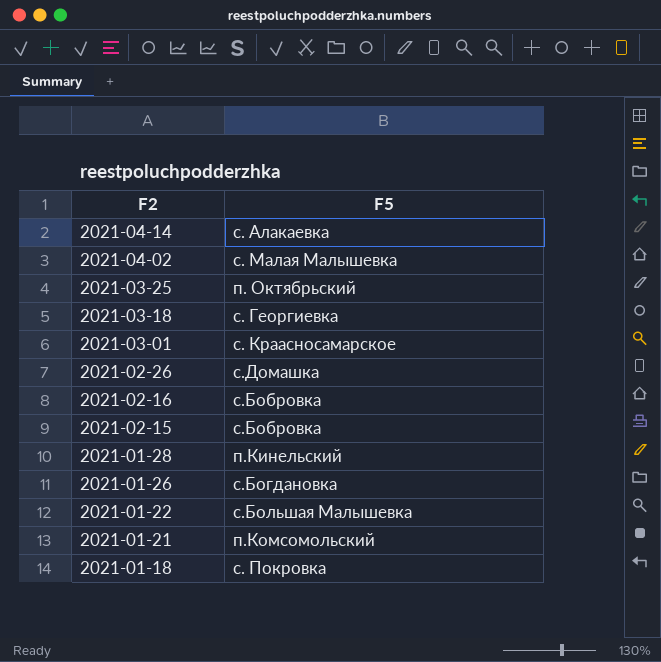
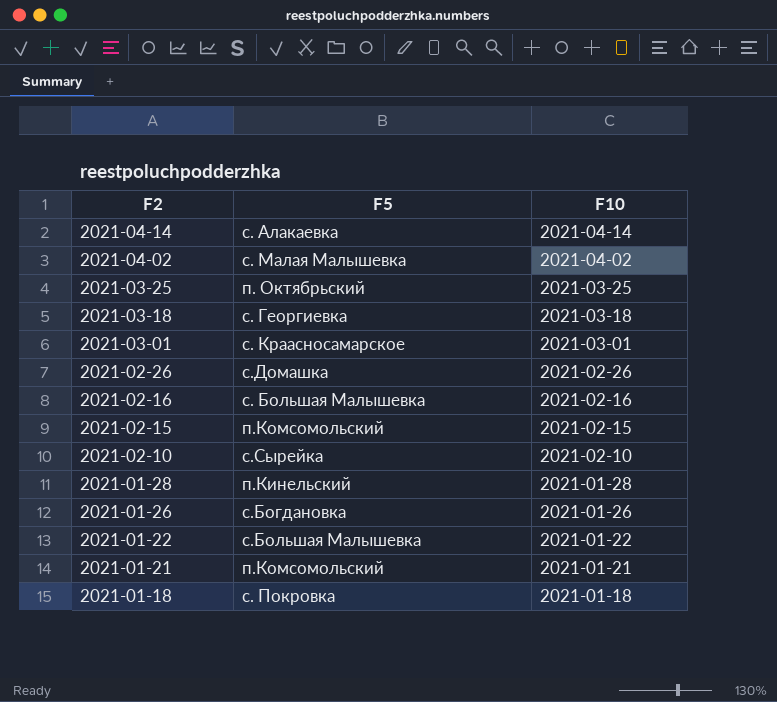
column F10 | position: none -> 3
2021-02-16 | F5: с.Бобровка -> с. Большая Малышевка
2021-02-15 | F5: с.Бобровка -> п.Комсомольский
row 2021-02-10: none -> с.Сырейка | 2021-02-10

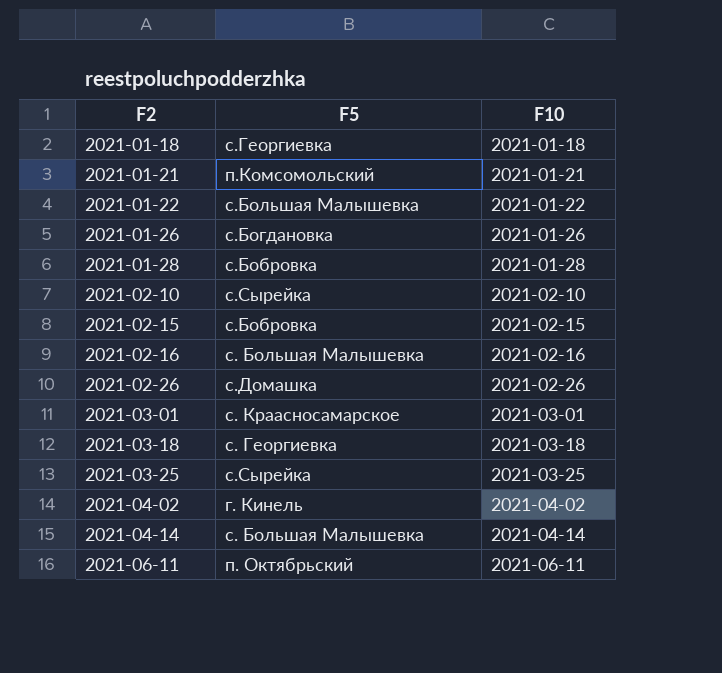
row order: F2 descending -> F2 ascending
2021-01-18 | F5: с. Покровка -> с.Георгиевка
2021-01-28 | F5: п.Кинельский -> с.Бобровка
2021-02-15 | F5: п.Комсомольский -> с.Бобровка
2021-03-25 | F5: п. Октябрьский -> с.Сырейка
2021-04-02 | F5: с. Малая Малышевка -> г. Кинель
2021-04-14 | F5: с. Алакаевка -> с. Большая Малышевка
row 2021-06-11: none -> п. Октябрьский | 2021-06-11

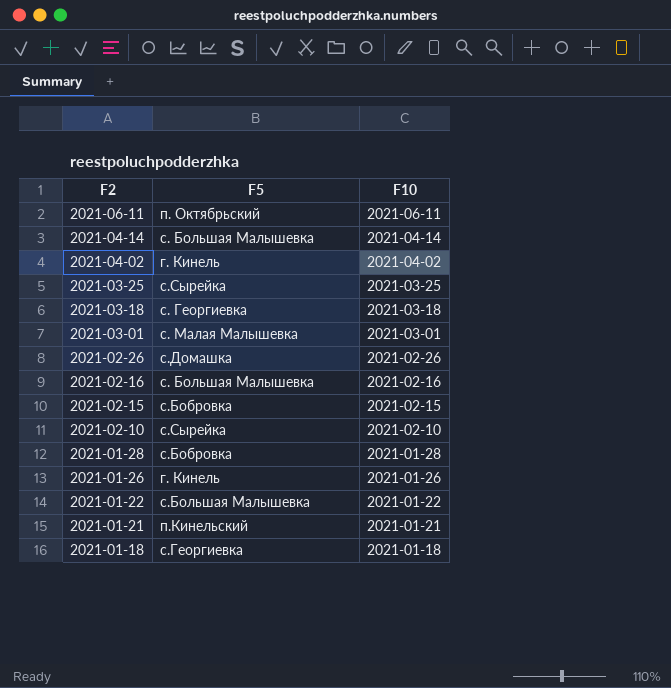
row order: F2 ascending -> F2 descending
2021-03-01 | F5: с. Краасносамарское -> с. Малая Малышевка
2021-01-26 | F5: с.Богдановка -> г. Кинель
2021-01-21 | F5: п.Комсомольский -> п.Кинельский

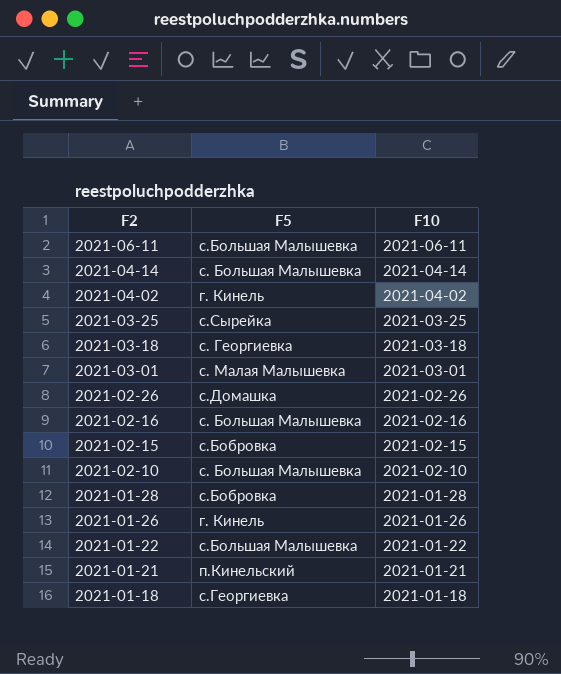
2021-06-11 | F5: п. Октябрьский -> с.Большая Малышевка
2021-02-10 | F5: с.Сырейка -> с. Большая Малышевка

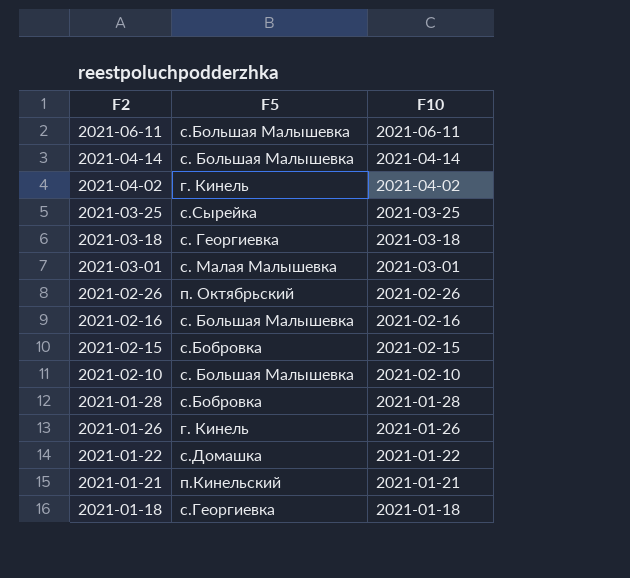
2021-02-26 | F5: с.Домашка -> п. Октябрьский
2021-01-22 | F5: с.Большая Малышевка -> с.Домашка

